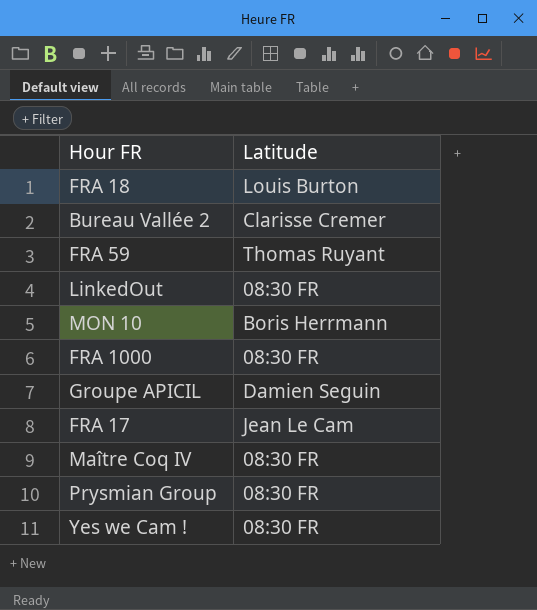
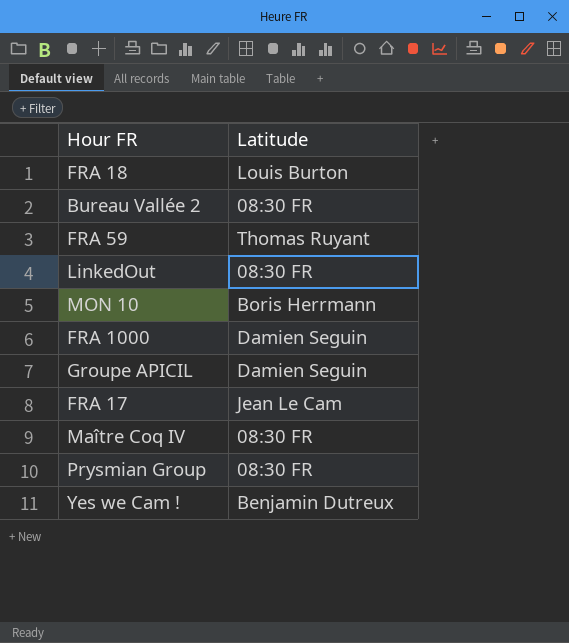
Bureau Vallée 2 | Latitude: Clarisse Cremer -> 08:30 FR
FRA 1000 | Latitude: 08:30 FR -> Damien Seguin
Yes we Cam ! | Latitude: 08:30 FR -> Benjamin Dutreux

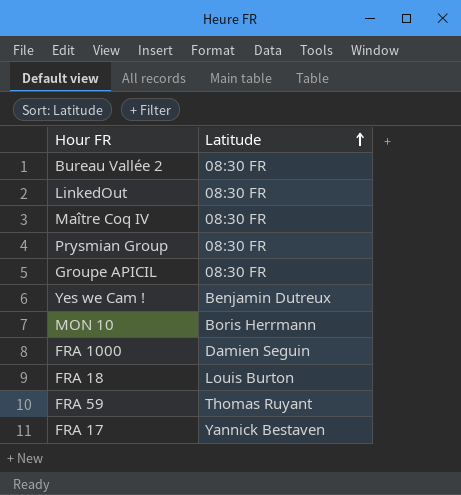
row order: none -> Latitude ascending
Groupe APICIL | Latitude: Damien Seguin -> 08:30 FR
FRA 17 | Latitude: Jean Le Cam -> Yannick Bestaven

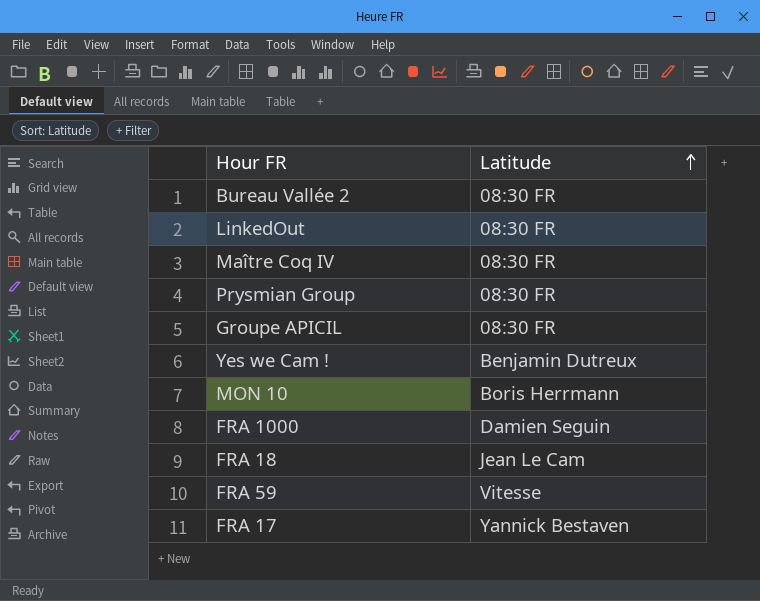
FRA 18 | Latitude: Louis Burton -> Jean Le Cam
FRA 59 | Latitude: Thomas Ruyant -> Vitesse

